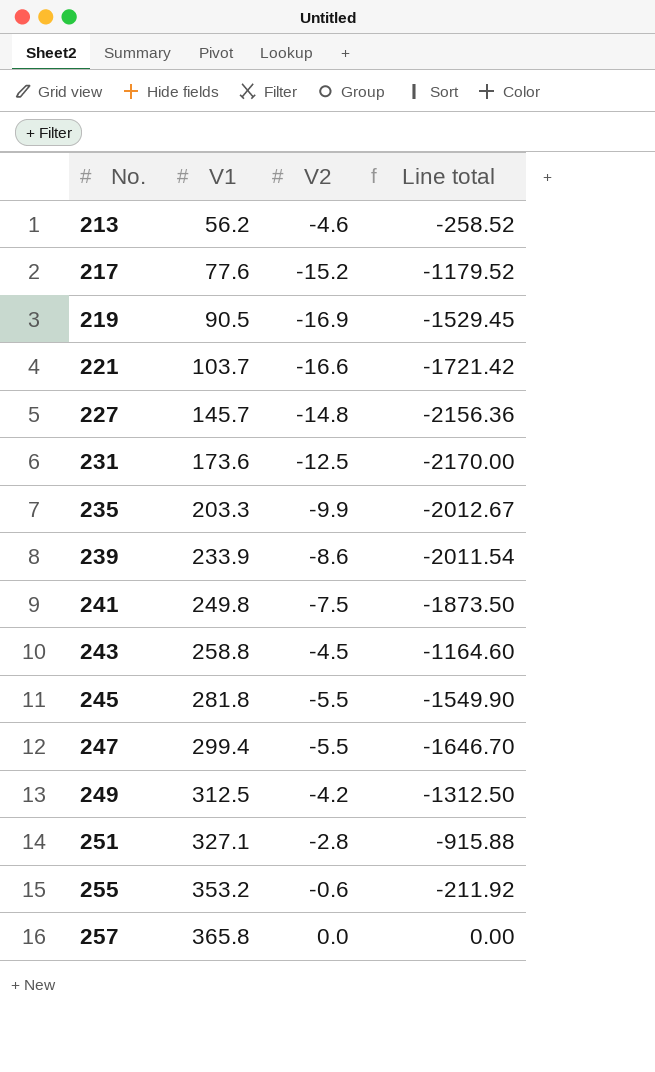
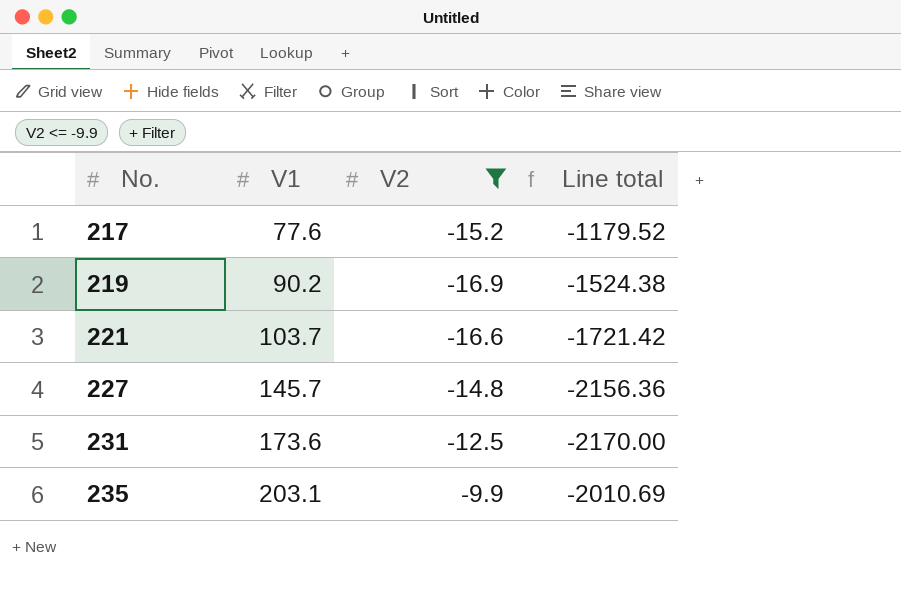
filter: none -> V2 <= -9.9
219 | V1: 90.5 -> 90.2
219 | Line total: -1529.45 -> -1524.38
235 | V1: 203.3 -> 203.1
235 | Line total: -2012.67 -> -2010.69

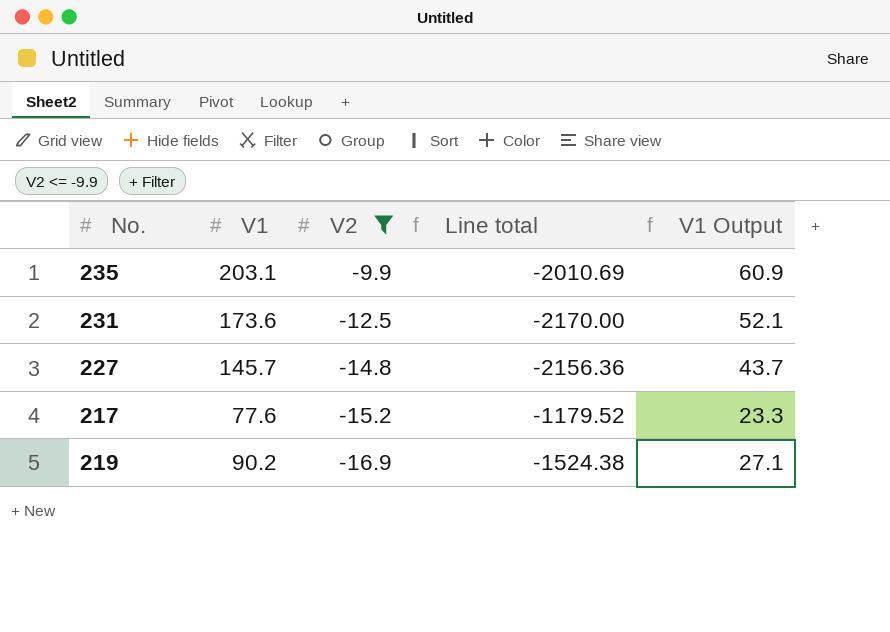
row order: No. ascending -> V2 descending
column V1 Output | formula: none -> [V1] * 0.3
row 221: 103.7 | -16.6 | -1721.42 -> none

